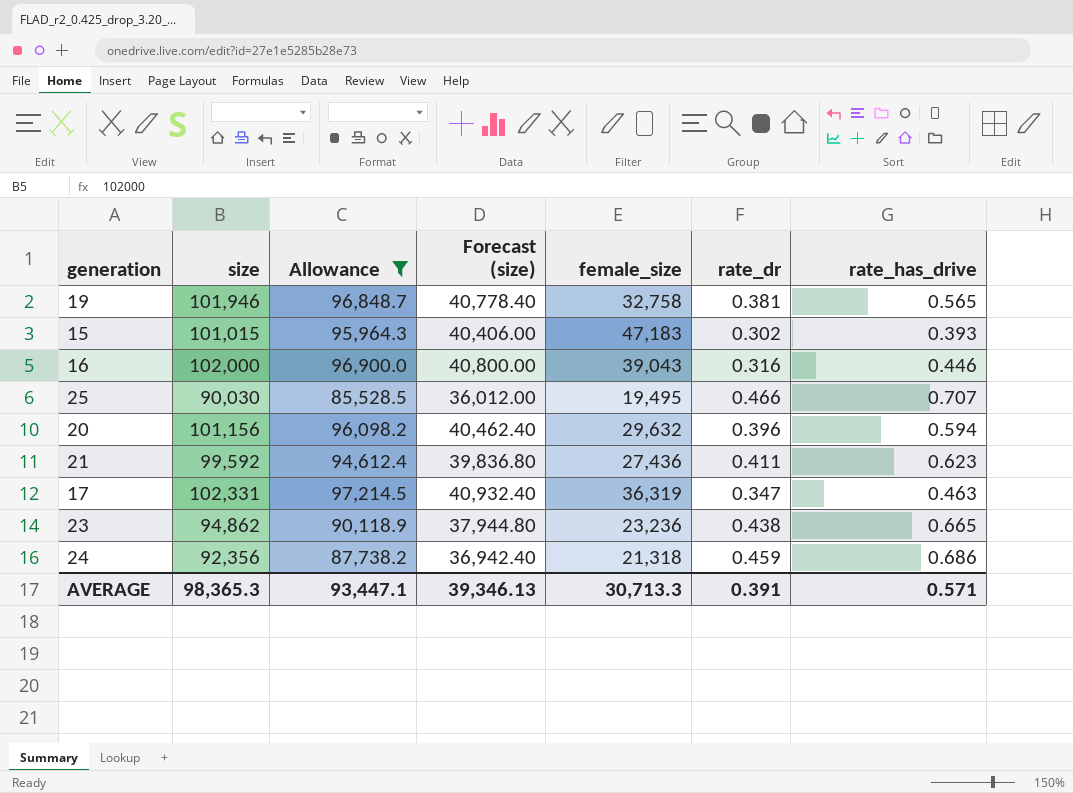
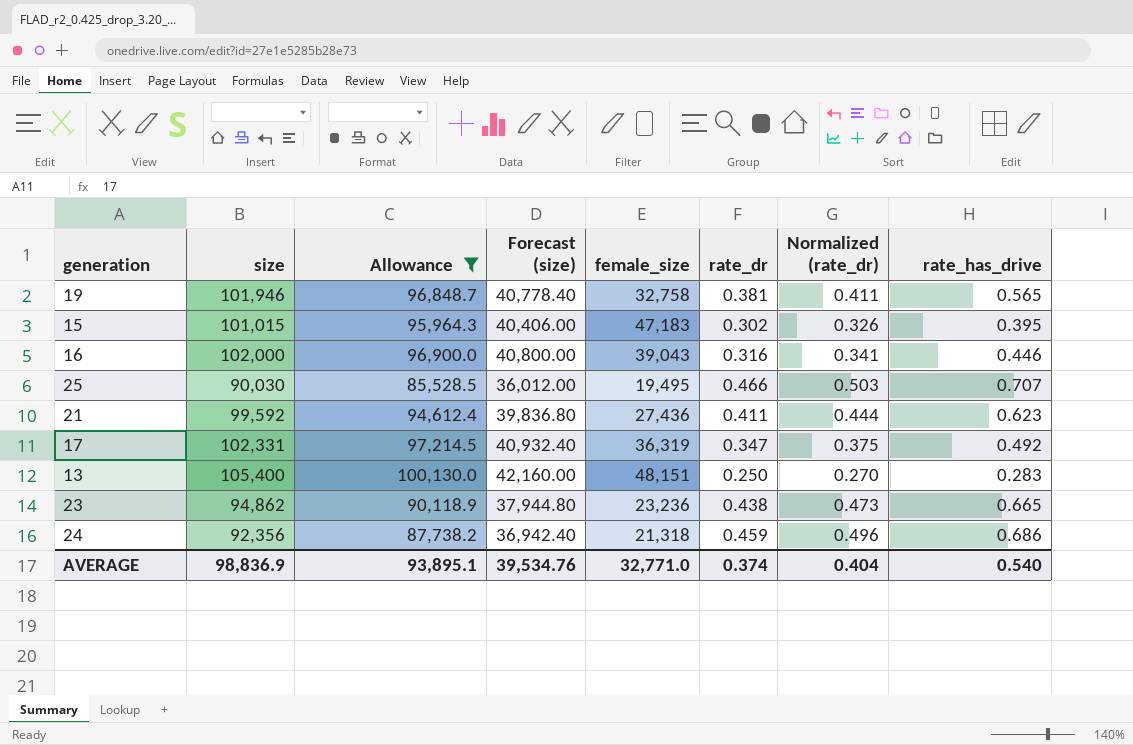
column Normalized (rate_dr) | formula: none -> [rate_dr] * 1.08
row 20: 101,156 | 96,098.2 | 40,462.40 | 29,632 | 0.396 | 0.594 -> none
15 | rate_has_drive: 0.393 -> 0.395
17 | rate_has_drive: 0.463 -> 0.492
row 13: none -> 105,400 | 100,130.0 | 42,160.00 | 48,151 | 0.250 | 0.270 | 0.283
AVERAGE | size: 98,365.3 -> 98,836.9
AVERAGE | Allowance: 93,447.1 -> 93,895.1
AVERAGE | Forecast (size): 39,346.13 -> 39,534.76
AVERAGE | female_size: 30,713.3 -> 32,771.0
AVERAGE | rate_dr: 0.391 -> 0.374
AVERAGE | rate_has_drive: 0.571 -> 0.540

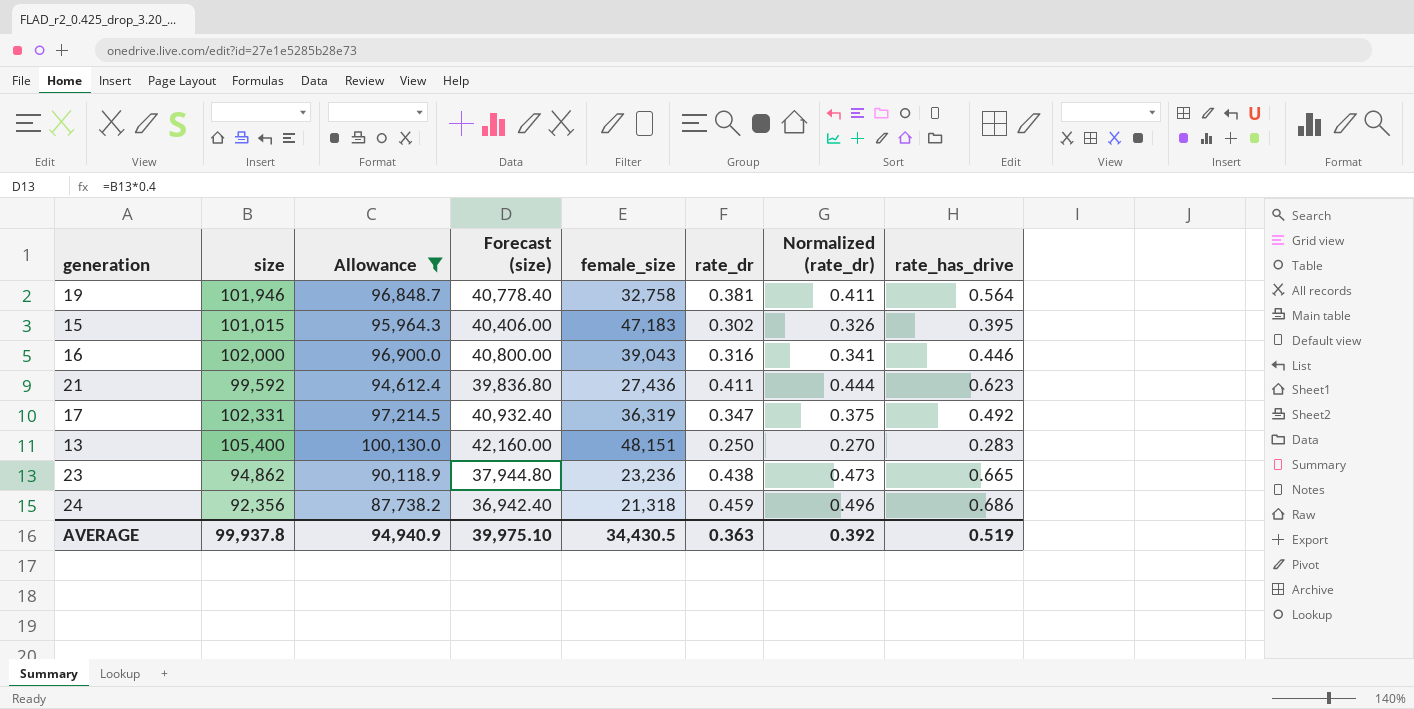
row 25: 90,030 | 85,528.5 | 36,012.00 | 19,495 | 0.466 | 0.503 | 0.707 -> none
19 | rate_has_drive: 0.565 -> 0.564
AVERAGE | size: 98,836.9 -> 99,937.8
AVERAGE | Allowance: 93,895.1 -> 94,940.9
AVERAGE | Forecast (size): 39,534.76 -> 39,975.10
AVERAGE | female_size: 32,771.0 -> 34,430.5
AVERAGE | rate_dr: 0.374 -> 0.363
AVERAGE | Normalized (rate_dr): 0.404 -> 0.392
AVERAGE | rate_has_drive: 0.540 -> 0.519

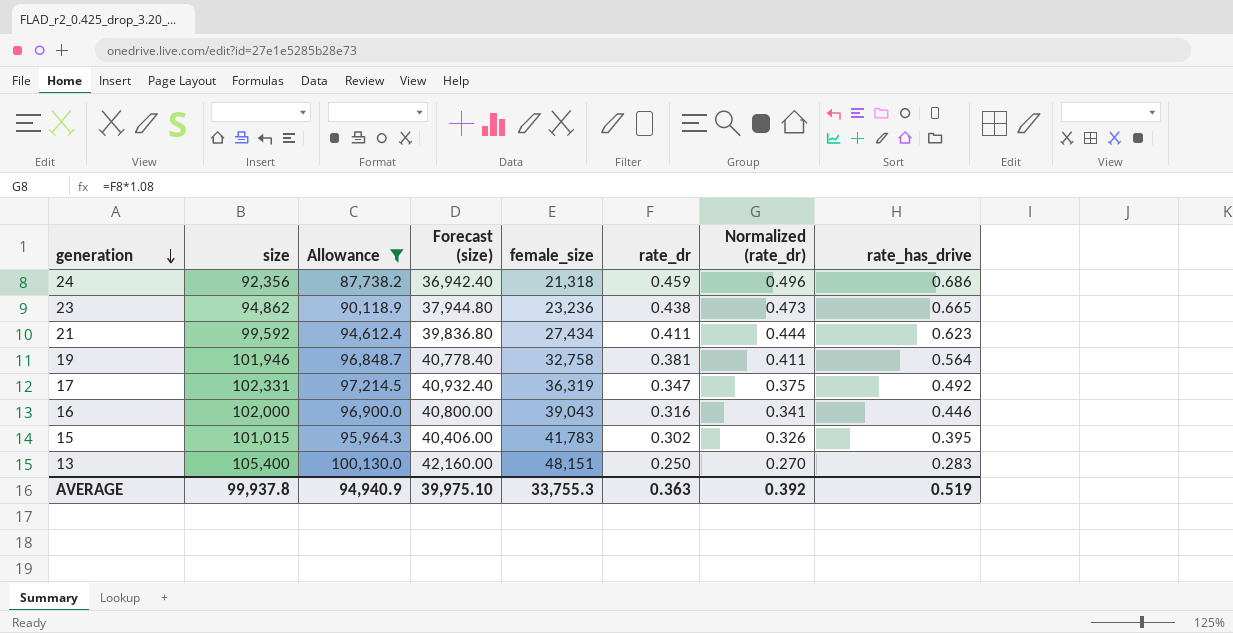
row order: none -> generation descending
21 | female_size: 27,436 -> 27,434
15 | female_size: 47,183 -> 41,783
AVERAGE | female_size: 34,430.5 -> 33,755.3

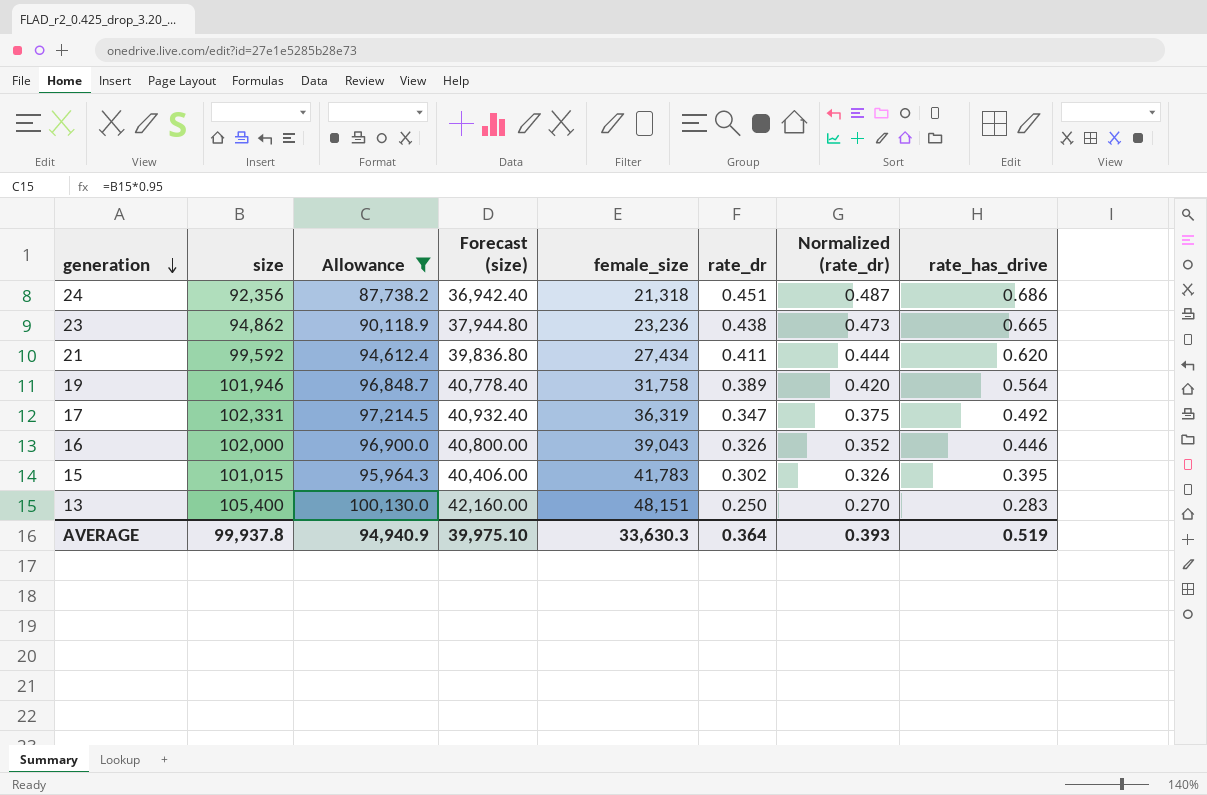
24 | rate_dr: 0.459 -> 0.451
24 | Normalized (rate_dr): 0.496 -> 0.487
21 | rate_has_drive: 0.623 -> 0.620
19 | female_size: 32,758 -> 31,758
19 | rate_dr: 0.381 -> 0.389
19 | Normalized (rate_dr): 0.411 -> 0.420
16 | rate_dr: 0.316 -> 0.326
16 | Normalized (rate_dr): 0.341 -> 0.352
AVERAGE | female_size: 33,755.3 -> 33,630.3
AVERAGE | rate_dr: 0.363 -> 0.364
AVERAGE | Normalized (rate_dr): 0.392 -> 0.393

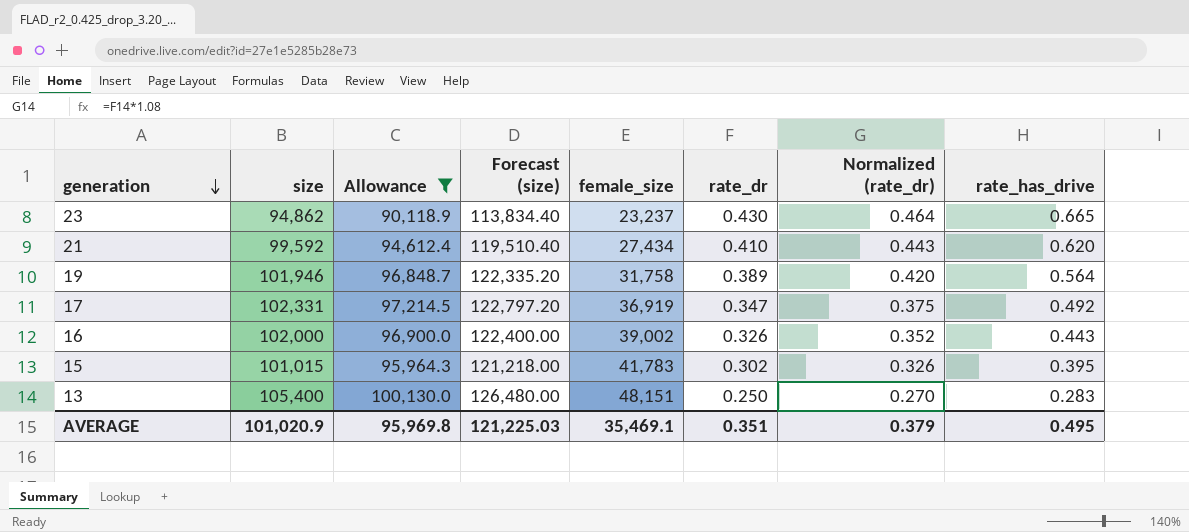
column Forecast (size) | formula: [size] * 0.4 -> [size] * 1.2
row 24: 92,356 | 87,738.2 | 36,942.40 | 21,318 | 0.451 | 0.487 | 0.686 -> none
23 | female_size: 23,236 -> 23,237
23 | rate_dr: 0.438 -> 0.430
23 | Normalized (rate_dr): 0.473 -> 0.464
21 | rate_dr: 0.411 -> 0.410
21 | Normalized (rate_dr): 0.444 -> 0.443
17 | female_size: 36,319 -> 36,919
16 | female_size: 39,043 -> 39,002
16 | rate_has_drive: 0.446 -> 0.443
AVERAGE | size: 99,937.8 -> 101,020.9
AVERAGE | Allowance: 94,940.9 -> 95,969.8
AVERAGE | Forecast (size): 39,975.10 -> 121,225.03
AVERAGE | female_size: 33,630.3 -> 35,469.1
AVERAGE | rate_dr: 0.364 -> 0.351
AVERAGE | Normalized (rate_dr): 0.393 -> 0.379
AVERAGE | rate_has_drive: 0.519 -> 0.495

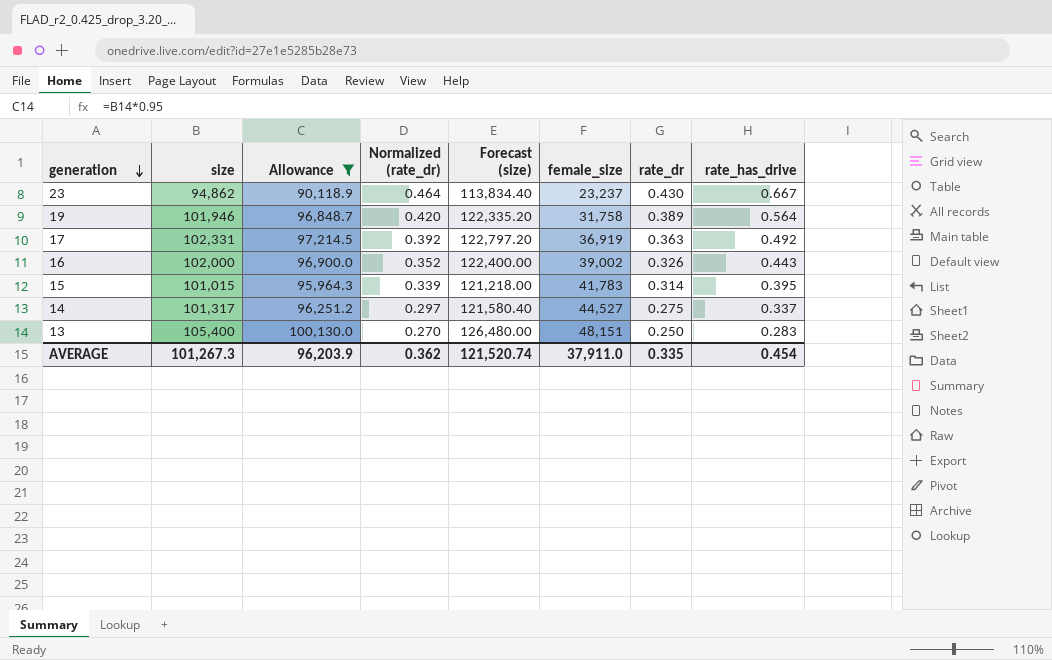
column Normalized (rate_dr) | position: 7 -> 4
row 21: 99,592 | 94,612.4 | 119,510.40 | 27,434 | 0.410 | 0.443 | 0.620 -> none
23 | rate_has_drive: 0.665 -> 0.667
17 | Normalized (rate_dr): 0.375 -> 0.392
17 | rate_dr: 0.347 -> 0.363
15 | Normalized (rate_dr): 0.326 -> 0.339
15 | rate_dr: 0.302 -> 0.314
row 14: none -> 101,317 | 96,251.2 | 0.297 | 121,580.40 | 44,527 | 0.275 | 0.337
AVERAGE | size: 101,020.9 -> 101,267.3
AVERAGE | Allowance: 95,969.8 -> 96,203.9
AVERAGE | Normalized (rate_dr): 0.379 -> 0.362
AVERAGE | Forecast (size): 121,225.03 -> 121,520.74
AVERAGE | female_size: 35,469.1 -> 37,911.0
AVERAGE | rate_dr: 0.351 -> 0.335
AVERAGE | rate_has_drive: 0.495 -> 0.454

